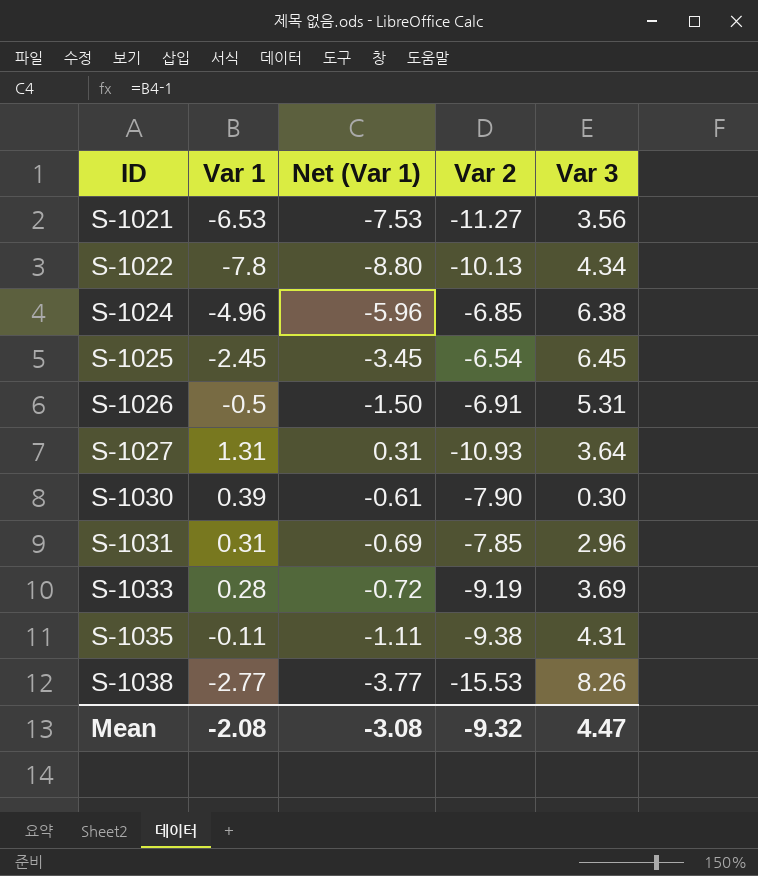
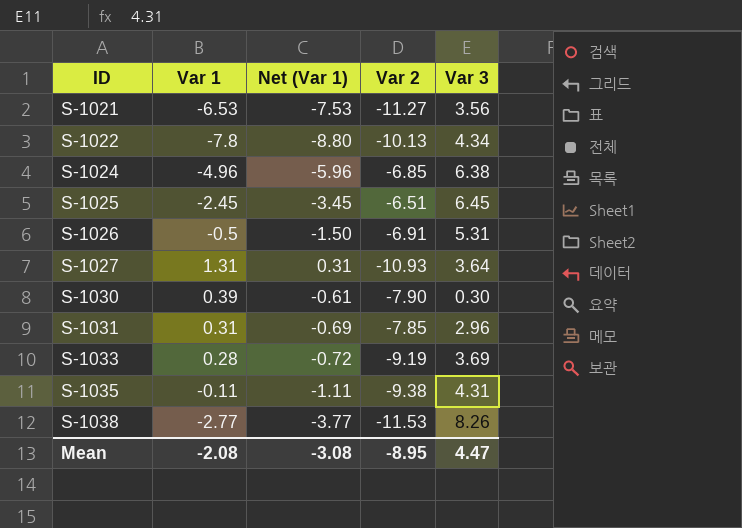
S-1025 | Var 2: -6.54 -> -6.51
S-1038 | Var 2: -15.53 -> -11.53
Mean | Var 2: -9.32 -> -8.95

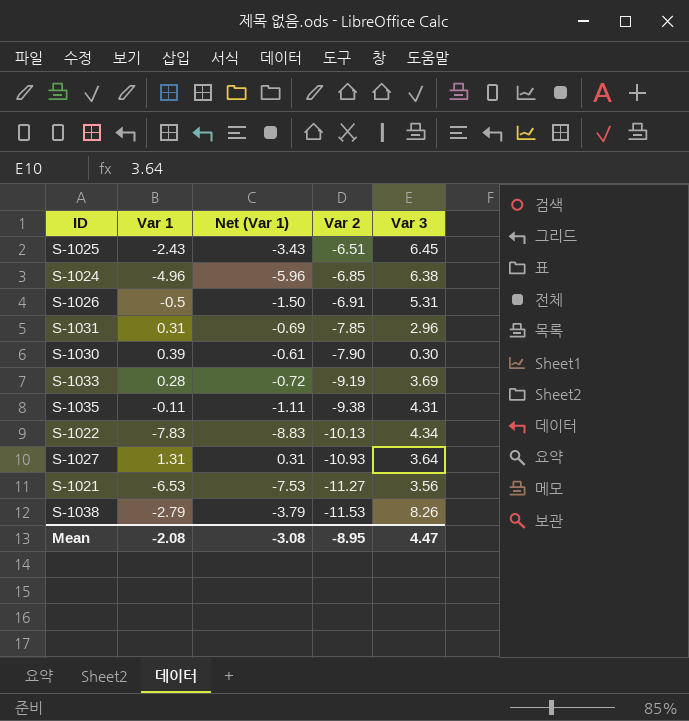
row order: ID ascending -> Var 2 descending
S-1025 | Var 1: -2.45 -> -2.43
S-1025 | Net (Var 1): -3.45 -> -3.43
S-1022 | Var 1: -7.8 -> -7.83
S-1022 | Net (Var 1): -8.80 -> -8.83
S-1038 | Var 1: -2.77 -> -2.79
S-1038 | Net (Var 1): -3.77 -> -3.79

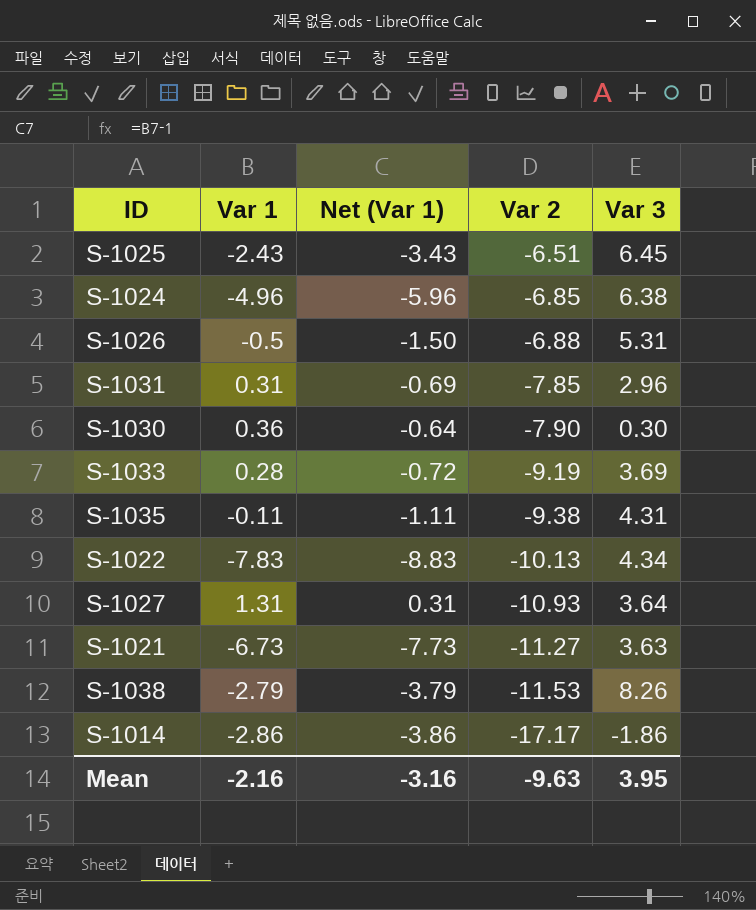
S-1026 | Var 2: -6.91 -> -6.88
S-1030 | Var 1: 0.39 -> 0.36
S-1030 | Net (Var 1): -0.61 -> -0.64
S-1021 | Var 1: -6.53 -> -6.73
S-1021 | Net (Var 1): -7.53 -> -7.73
S-1021 | Var 3: 3.56 -> 3.63
row S-1014: none -> -2.86 | -3.86 | -17.17 | -1.86
Mean | Var 1: -2.08 -> -2.16
Mean | Net (Var 1): -3.08 -> -3.16
Mean | Var 2: -8.95 -> -9.63
Mean | Var 3: 4.47 -> 3.95

